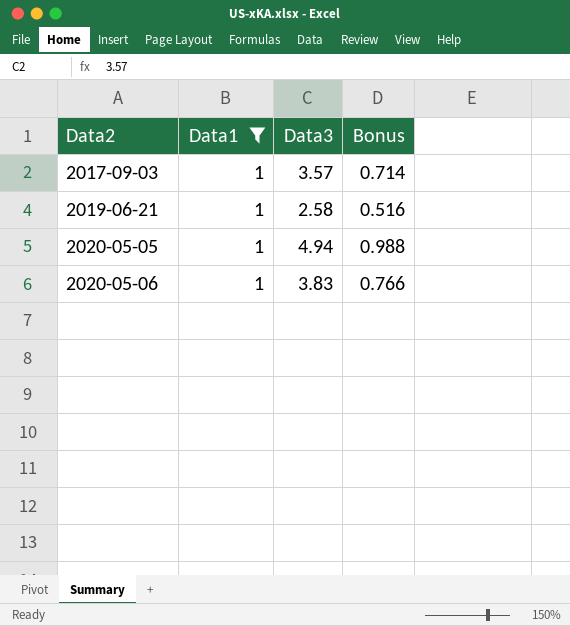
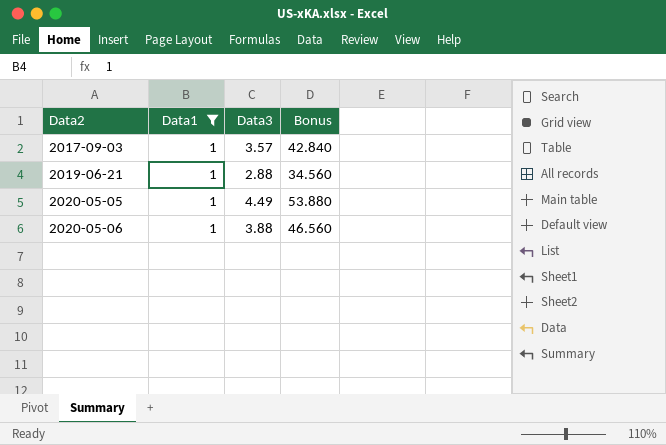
column Bonus | formula: [Data3] * 0.2 -> [Data3] * 12
2019-06-21 | Data3: 2.58 -> 2.88
2020-05-05 | Data3: 4.94 -> 4.49
2020-05-06 | Data3: 3.83 -> 3.88

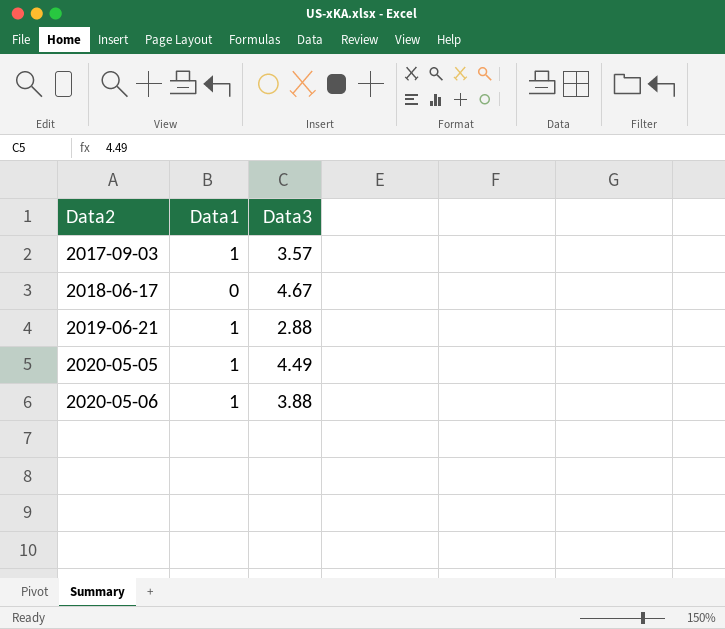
filter: Data1 = 1 -> none
column Bonus | formula: [Data3] * 12 -> none

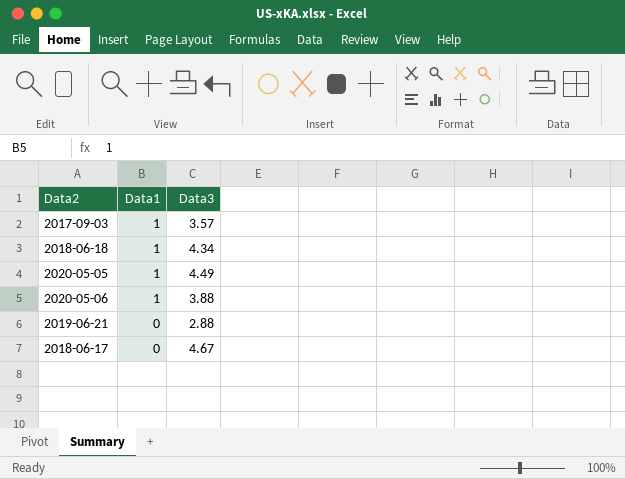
row order: Data2 ascending -> Data1 descending
row 2018-06-18: none -> 1 | 4.34
2019-06-21 | Data1: 1 -> 0

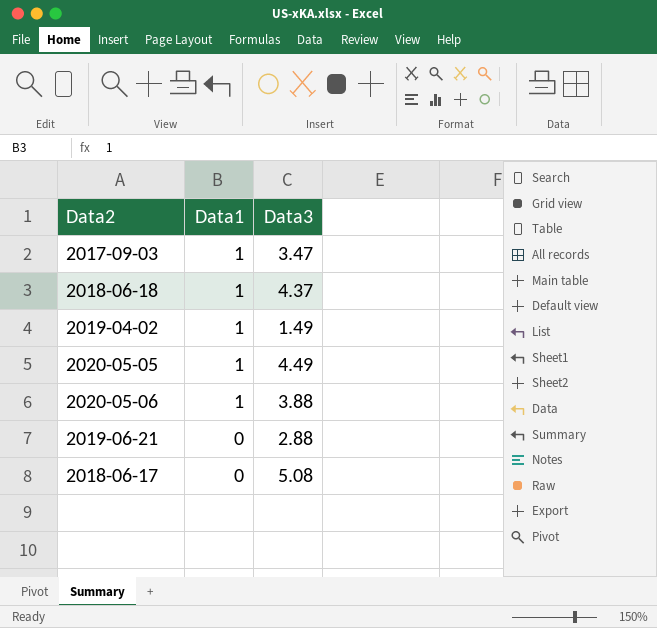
2017-09-03 | Data3: 3.57 -> 3.47
2018-06-18 | Data3: 4.34 -> 4.37
row 2019-04-02: none -> 1 | 1.49
2018-06-17 | Data3: 4.67 -> 5.08

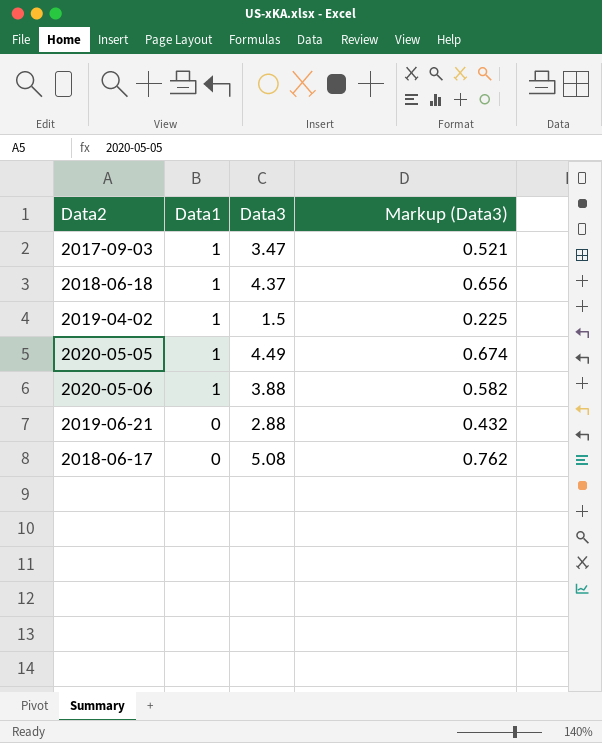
column Markup (Data3) | formula: none -> [Data3] * 0.15
2019-04-02 | Data3: 1.49 -> 1.5

